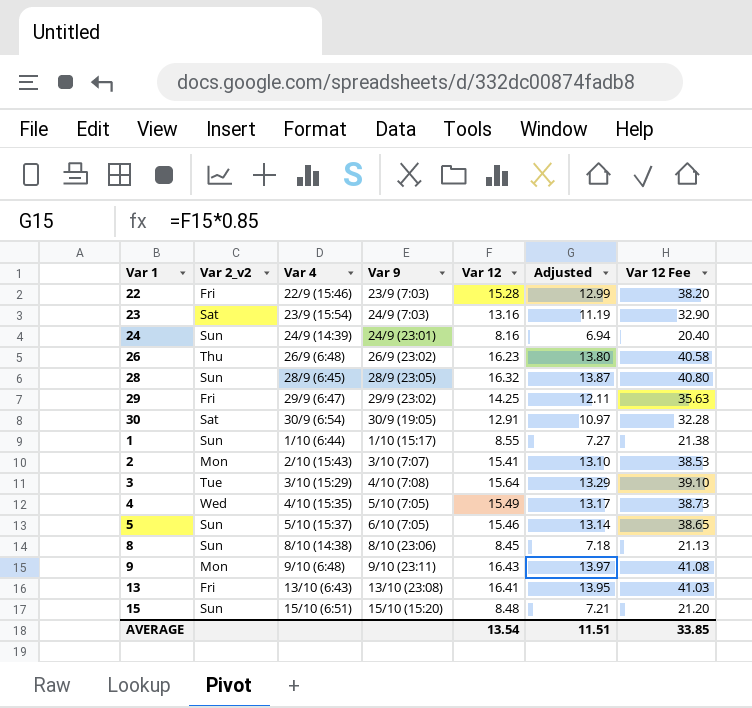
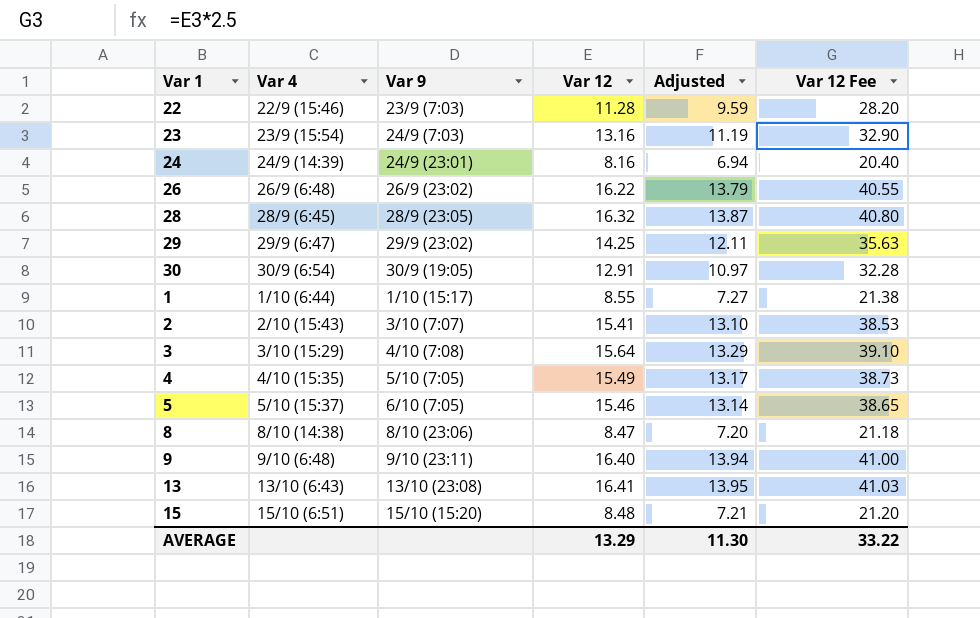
column Var 2_v2 | position: 2 -> none
22 | Var 12: 15.28 -> 11.28
22 | Adjusted: 12.99 -> 9.59
22 | Var 12 Fee: 38.20 -> 28.20
26 | Var 12: 16.23 -> 16.22
26 | Adjusted: 13.80 -> 13.79
26 | Var 12 Fee: 40.58 -> 40.55
8 | Var 12: 8.45 -> 8.47
8 | Adjusted: 7.18 -> 7.20
8 | Var 12 Fee: 21.13 -> 21.18
9 | Var 12: 16.43 -> 16.40
9 | Adjusted: 13.97 -> 13.94
9 | Var 12 Fee: 41.08 -> 41.00
AVERAGE | Var 12: 13.54 -> 13.29
AVERAGE | Adjusted: 11.51 -> 11.30
AVERAGE | Var 12 Fee: 33.85 -> 33.22

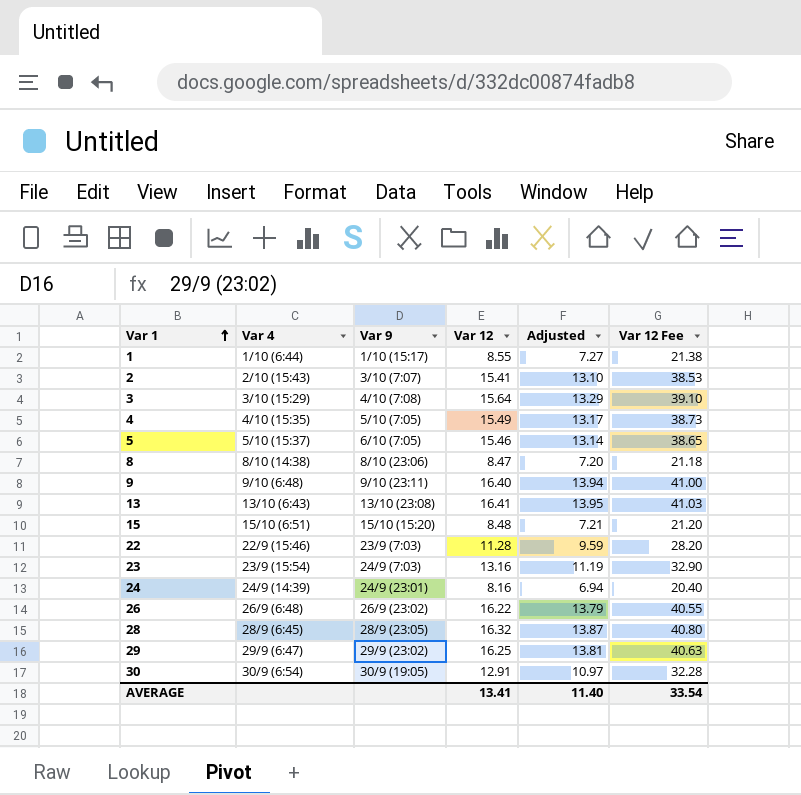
row order: none -> Var 1 ascending
29 | Var 12: 14.25 -> 16.25
29 | Adjusted: 12.11 -> 13.81
29 | Var 12 Fee: 35.63 -> 40.63
AVERAGE | Var 12: 13.29 -> 13.41
AVERAGE | Adjusted: 11.30 -> 11.40
AVERAGE | Var 12 Fee: 33.22 -> 33.54

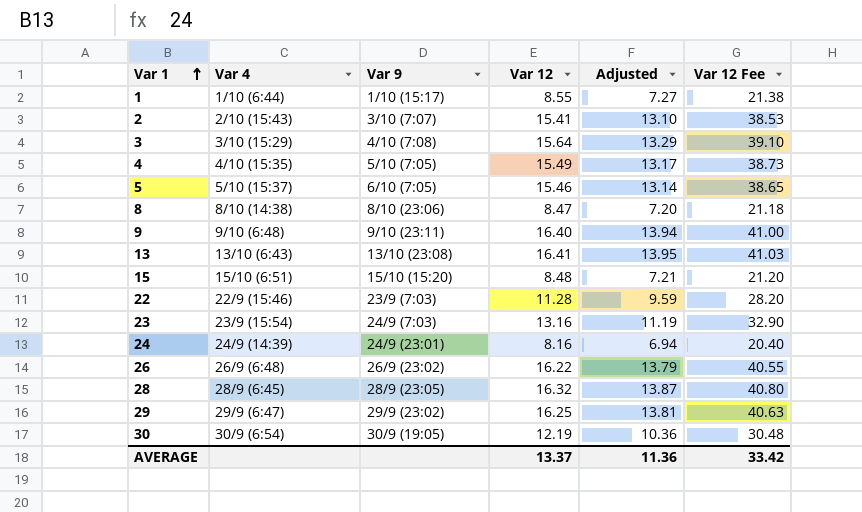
30 | Var 12: 12.91 -> 12.19
30 | Adjusted: 10.97 -> 10.36
30 | Var 12 Fee: 32.28 -> 30.48
AVERAGE | Var 12: 13.41 -> 13.37
AVERAGE | Adjusted: 11.40 -> 11.36
AVERAGE | Var 12 Fee: 33.54 -> 33.42

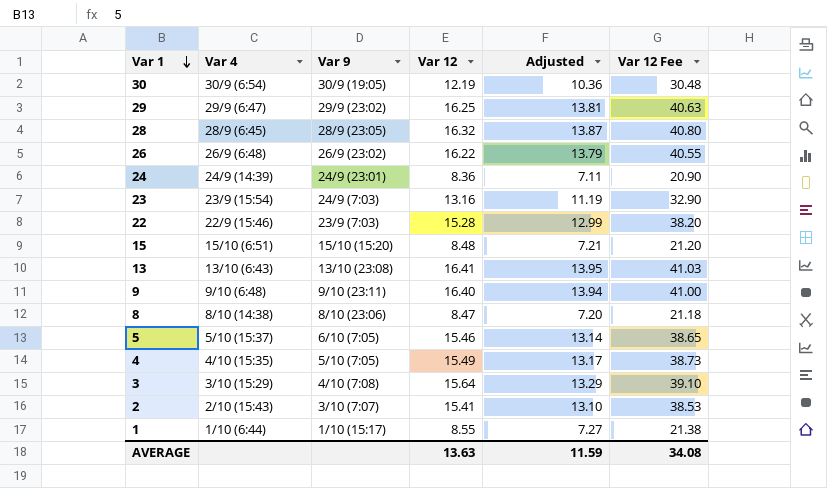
row order: Var 1 ascending -> Var 1 descending
24 | Var 12: 8.16 -> 8.36
24 | Adjusted: 6.94 -> 7.11
24 | Var 12 Fee: 20.40 -> 20.90
22 | Var 12: 11.28 -> 15.28
22 | Adjusted: 9.59 -> 12.99
22 | Var 12 Fee: 28.20 -> 38.20
AVERAGE | Var 12: 13.37 -> 13.63
AVERAGE | Adjusted: 11.36 -> 11.59
AVERAGE | Var 12 Fee: 33.42 -> 34.08

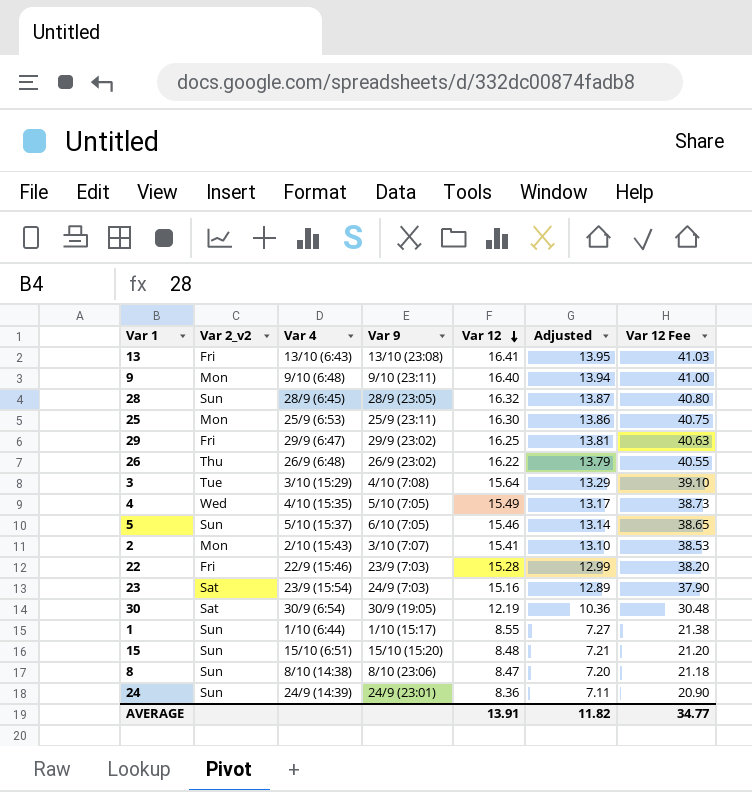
row order: Var 1 descending -> Var 12 descending
column Var 2_v2 | position: none -> 2
row 25: none -> Mon | 25/9 (6:53) | 25/9 (23:11) | 16.30 | 13.86 | 40.75
23 | Var 12: 13.16 -> 15.16
23 | Adjusted: 11.19 -> 12.89
23 | Var 12 Fee: 32.90 -> 37.90
AVERAGE | Var 12: 13.63 -> 13.91
AVERAGE | Adjusted: 11.59 -> 11.82
AVERAGE | Var 12 Fee: 34.08 -> 34.77

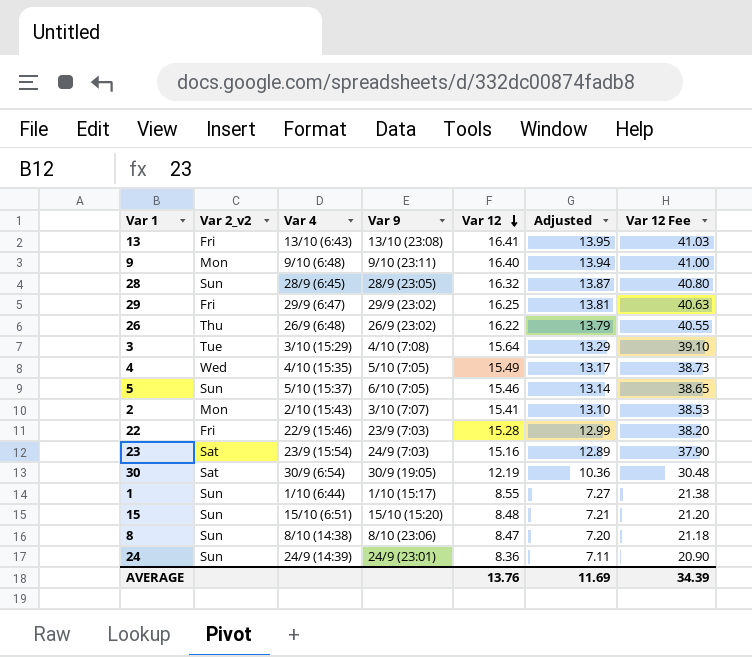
row 25: Mon | 25/9 (6:53) | 25/9 (23:11) | 16.30 | 13.86 | 40.75 -> none
AVERAGE | Var 12: 13.91 -> 13.76
AVERAGE | Adjusted: 11.82 -> 11.69
AVERAGE | Var 12 Fee: 34.77 -> 34.39

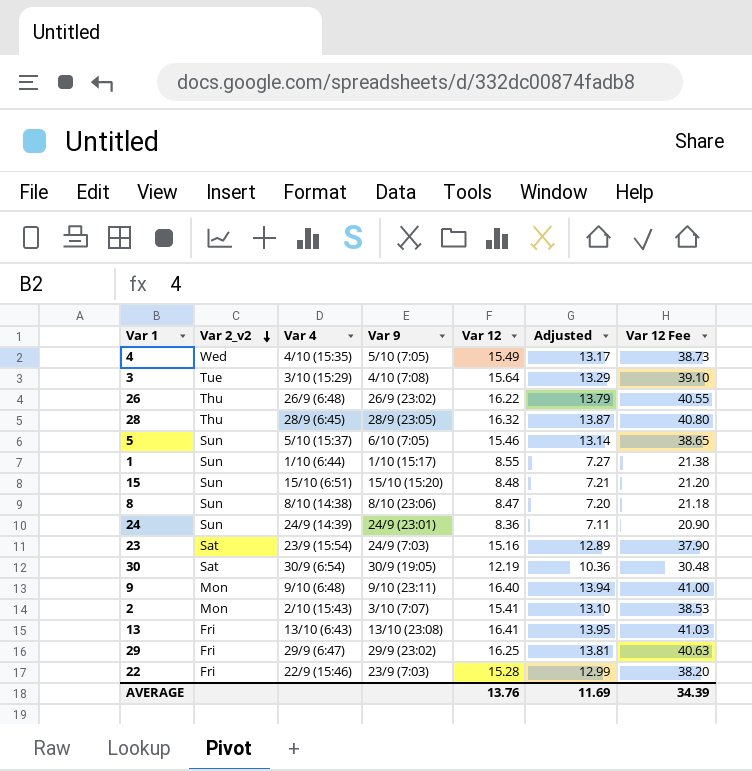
row order: Var 12 descending -> Var 2_v2 descending
28 | Var 2_v2: Sun -> Thu

